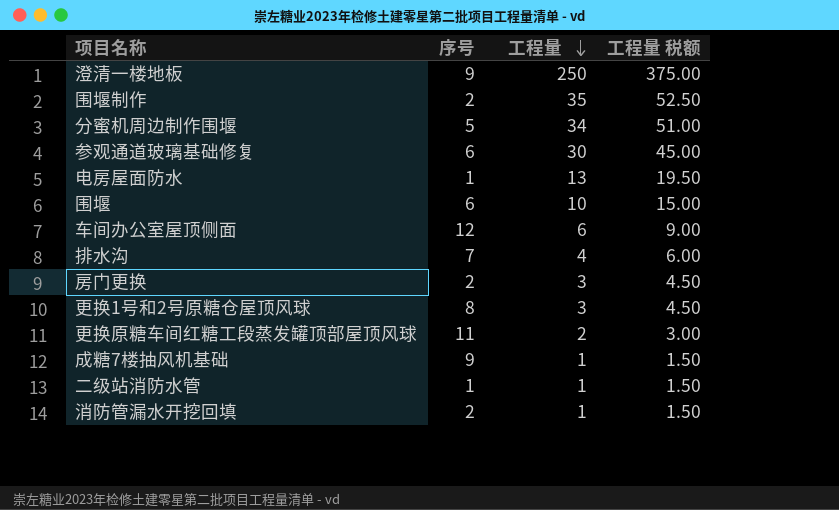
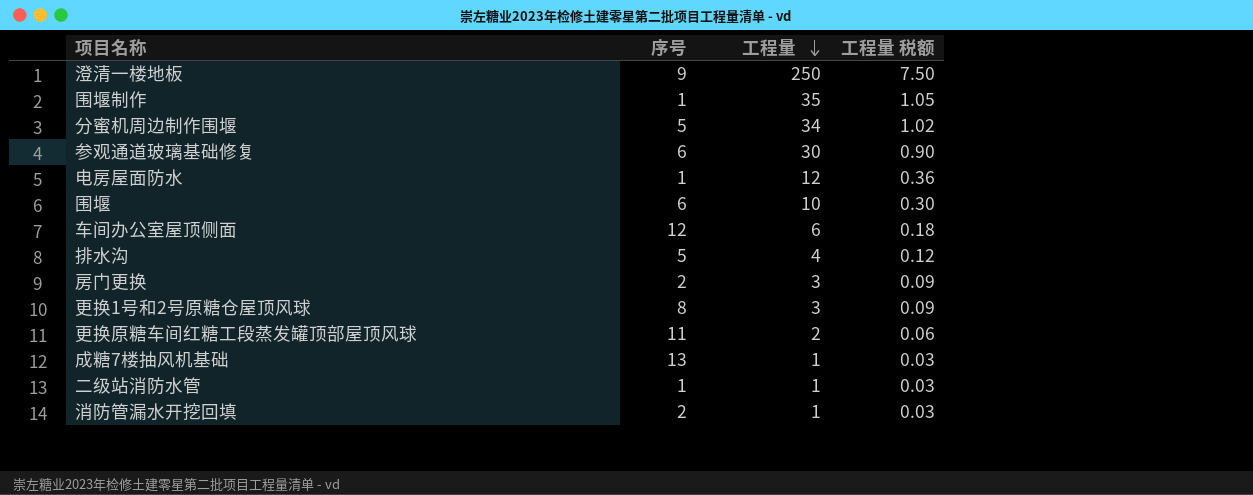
column 工程量 税额 | formula: [工程量] * 1.5 -> [工程量] * 0.03
围堰制作 | 序号: 2 -> 1
电房屋面防水 | 工程量: 13 -> 12
排水沟 | 序号: 7 -> 5
成糖7楼抽风机基础 | 序号: 9 -> 13

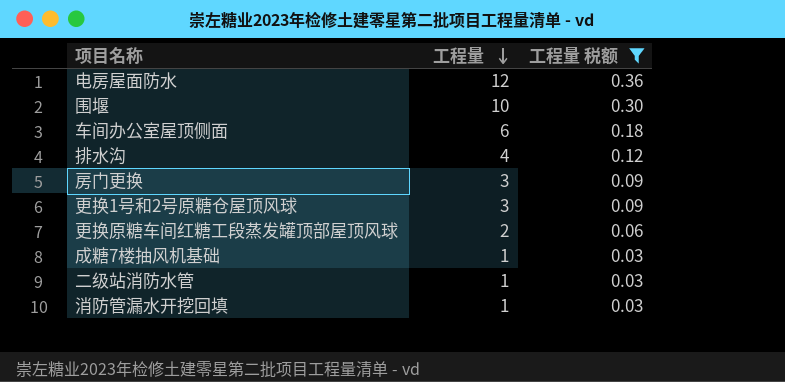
filter: none -> 工程量 税额 <= 0.36
column 序号 | position: 2 -> none

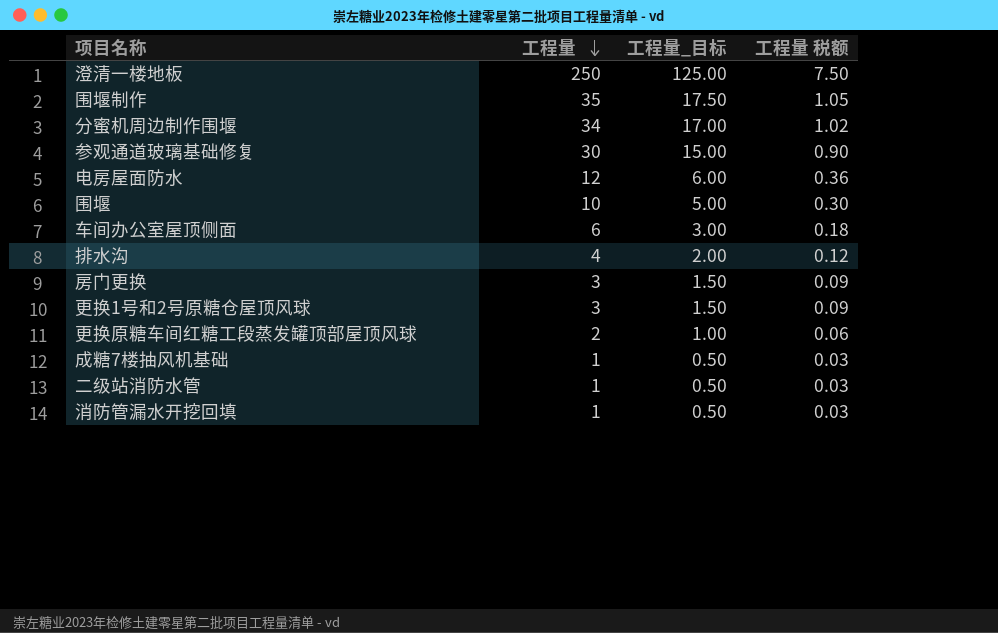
filter: 工程量 税额 <= 0.36 -> none
column 工程量_目标 | formula: none -> [工程量] * 0.5

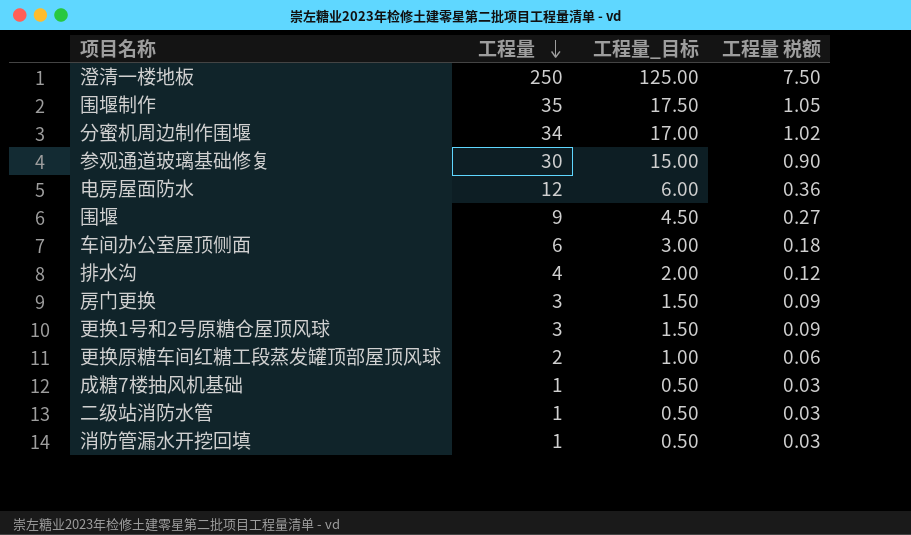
围堰 | 工程量: 10 -> 9
围堰 | 工程量_目标: 5.00 -> 4.50
围堰 | 工程量 税额: 0.30 -> 0.27

